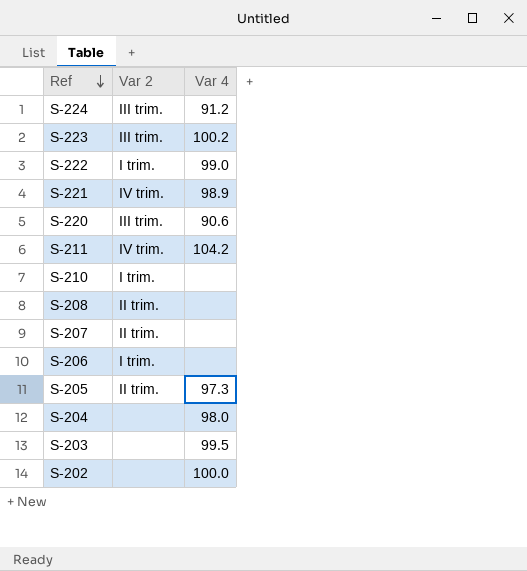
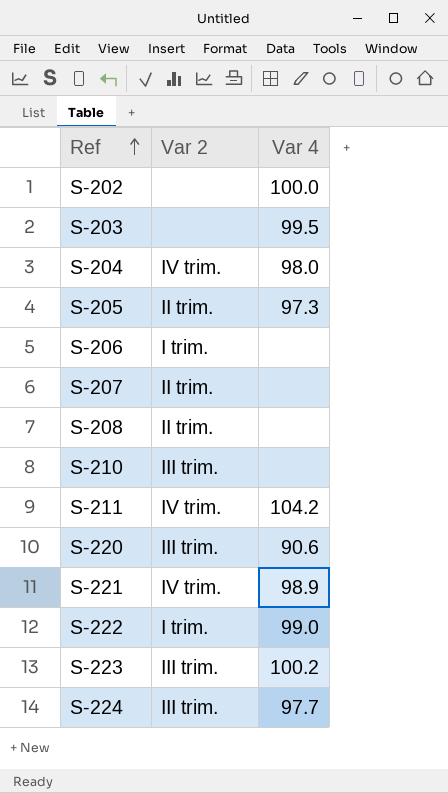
row order: Ref descending -> Ref ascending
S-204 | Var 2: none -> IV trim.
S-210 | Var 2: I trim. -> III trim.
S-224 | Var 4: 91.2 -> 97.7

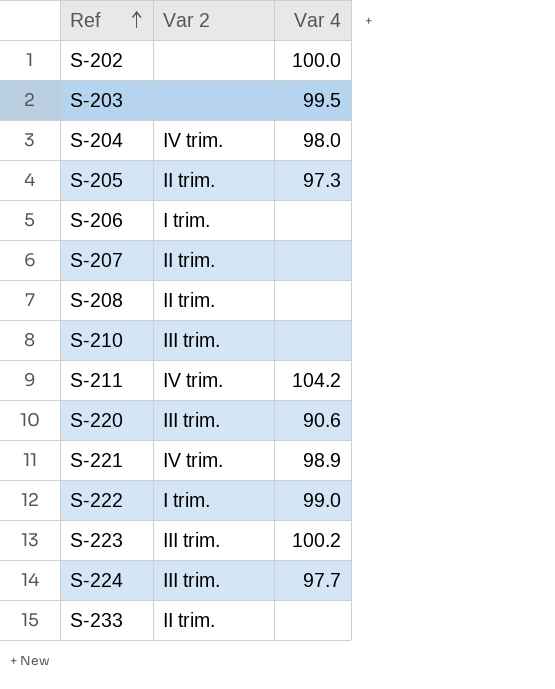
row S-233: none -> II trim. | none

